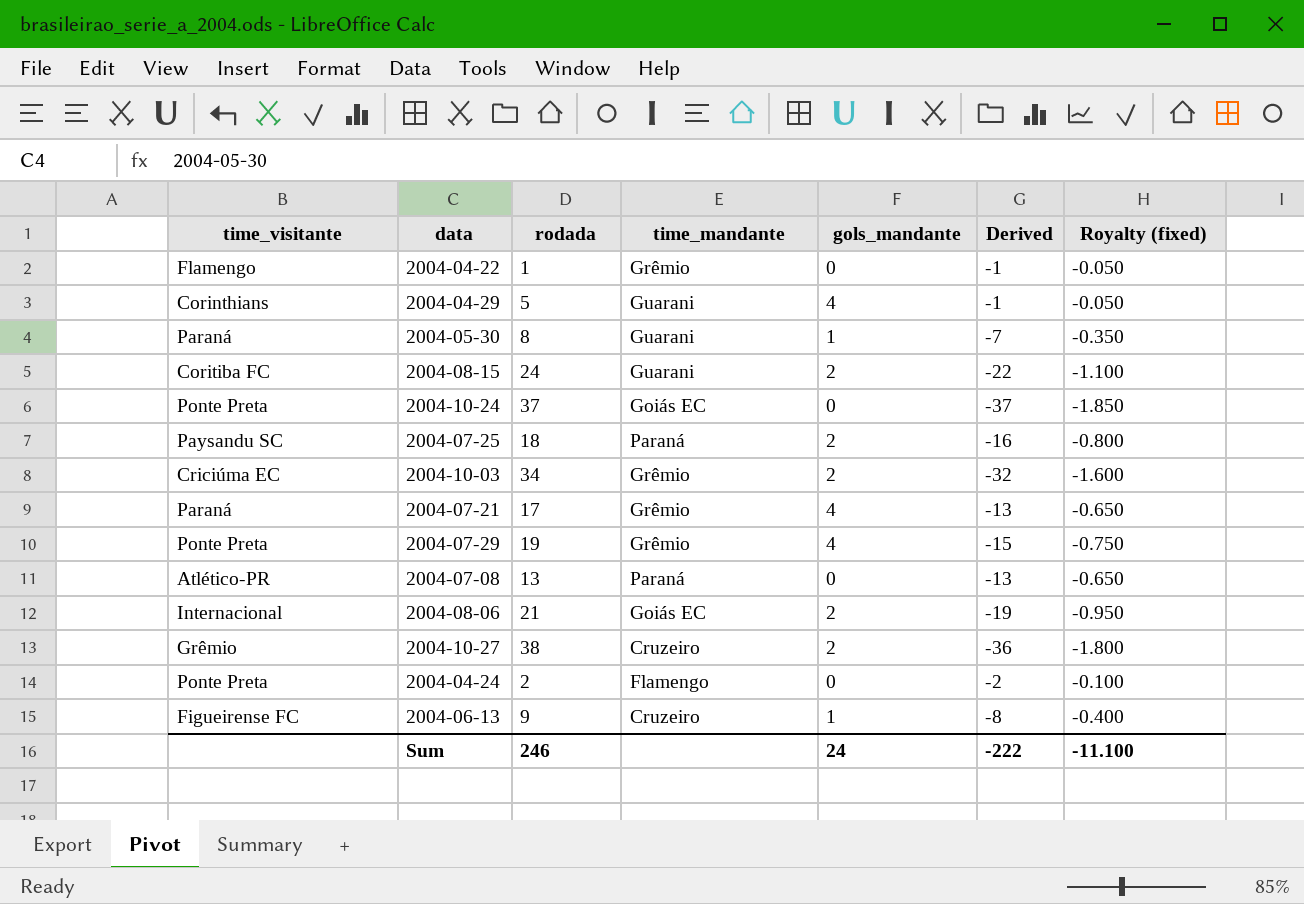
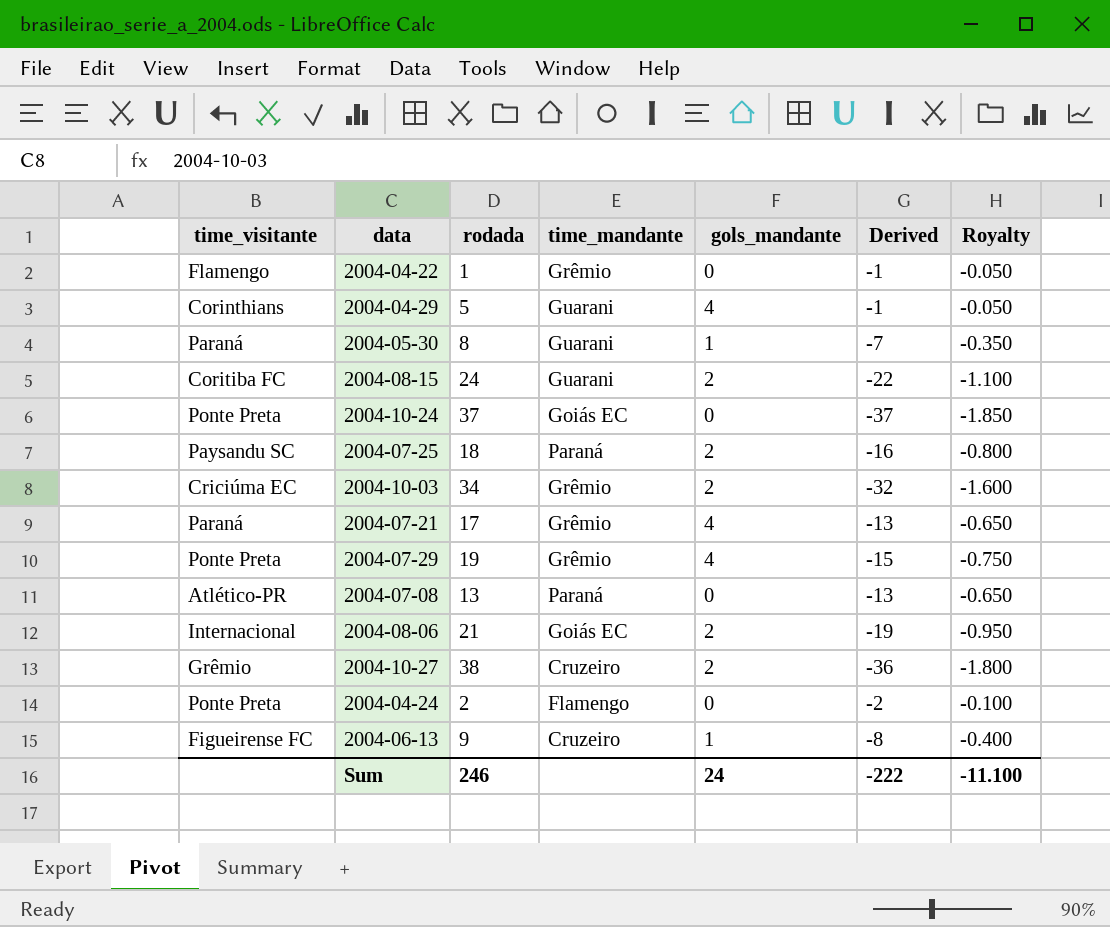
column name: Royalty (fixed) -> Royalty

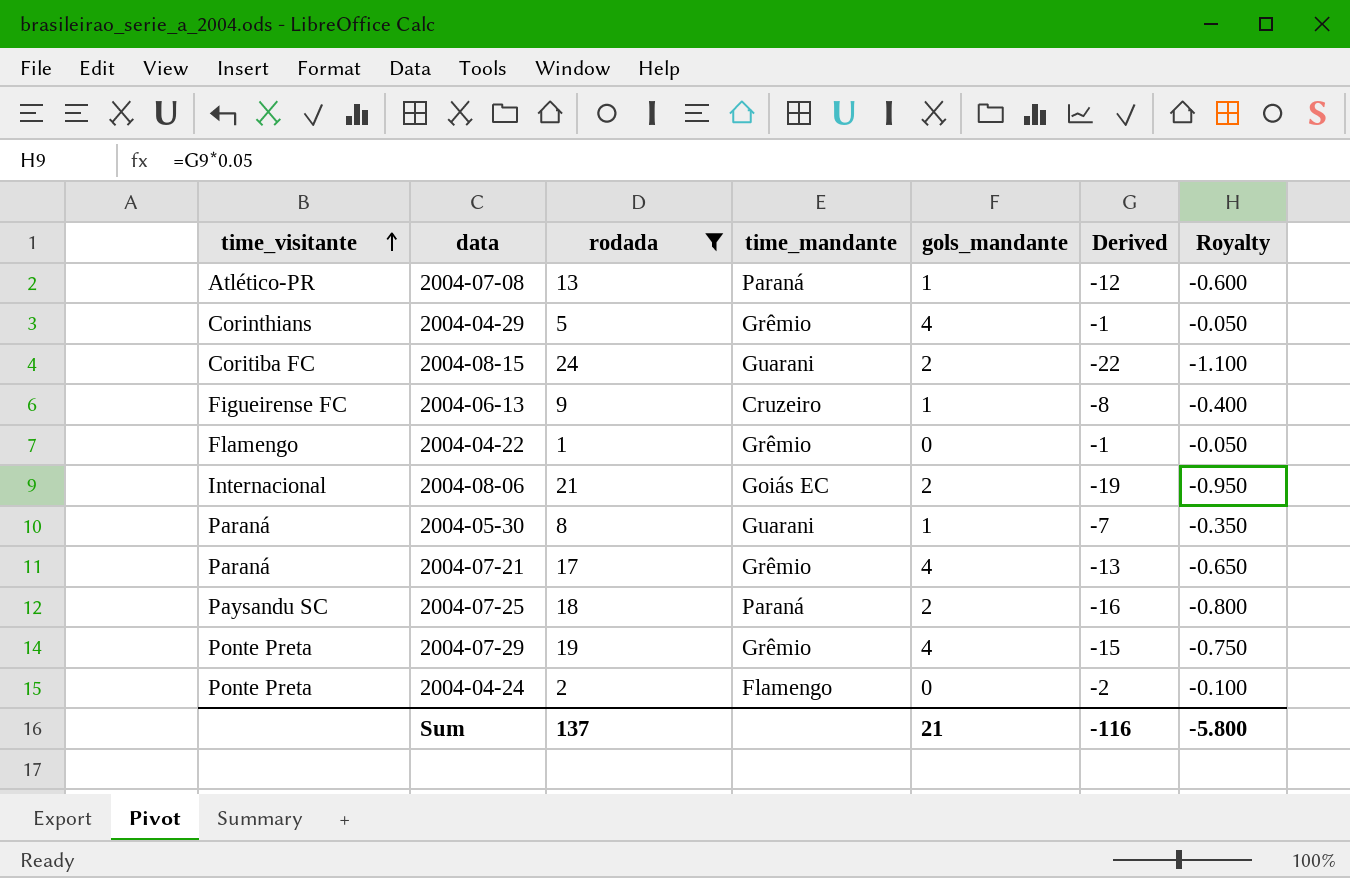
filter: none -> rodada <= 24
row order: none -> time_visitante ascending
2004-07-08 | gols_mandante: 0 -> 1
2004-07-08 | Derived: -13 -> -12
2004-07-08 | Royalty: -0.650 -> -0.600
2004-04-29 | time_mandante: Guarani -> Grêmio
Sum | rodada: 246 -> 137
Sum | gols_mandante: 24 -> 21
Sum | Derived: -222 -> -116
Sum | Royalty: -11.100 -> -5.800

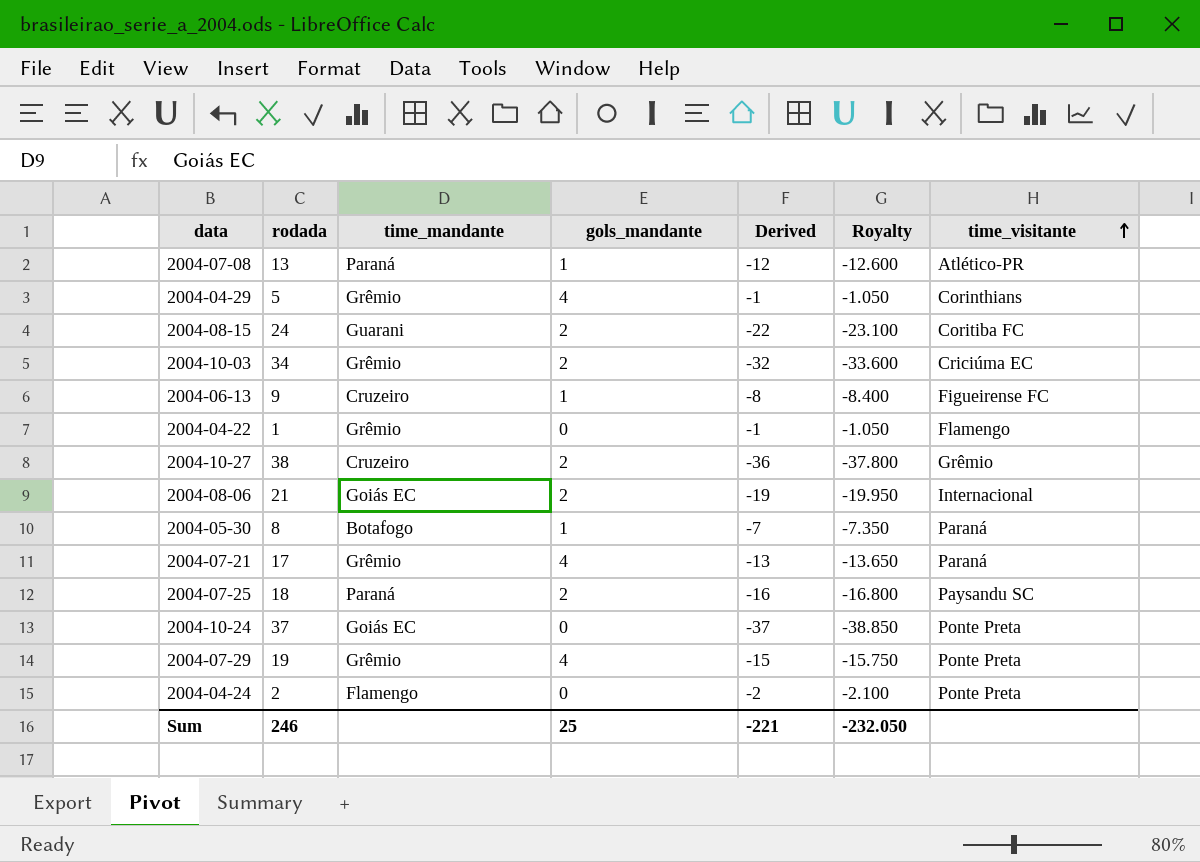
filter: rodada <= 24 -> none
column Royalty | formula: [Derived] * 0.05 -> [Derived] * 1.05
column time_visitante | position: 1 -> 7
2004-05-30 | time_mandante: Guarani -> Botafogo
Sum | rodada: 137 -> 246
Sum | gols_mandante: 21 -> 25
Sum | Derived: -116 -> -221
Sum | Royalty: -5.800 -> -232.050

